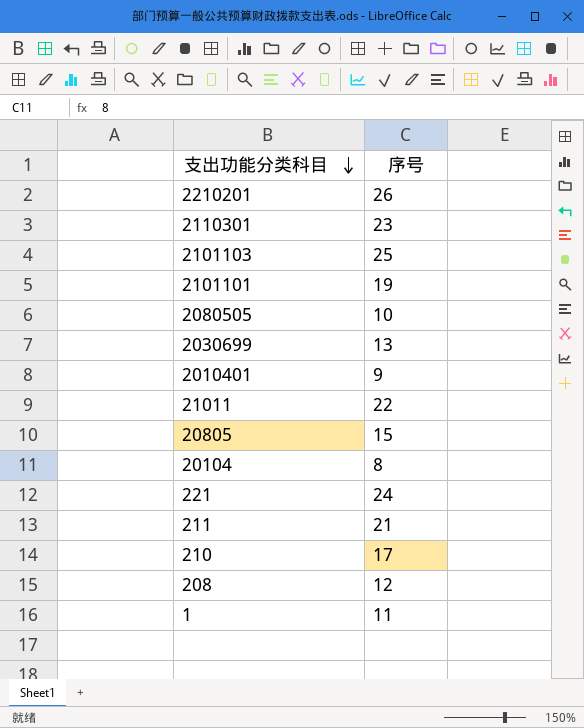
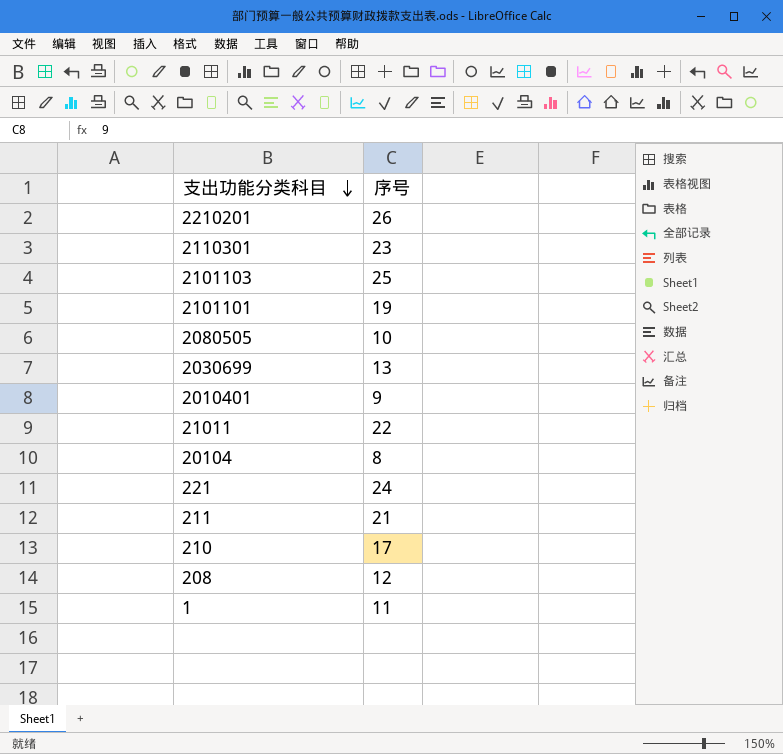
row 20805: 15 -> none

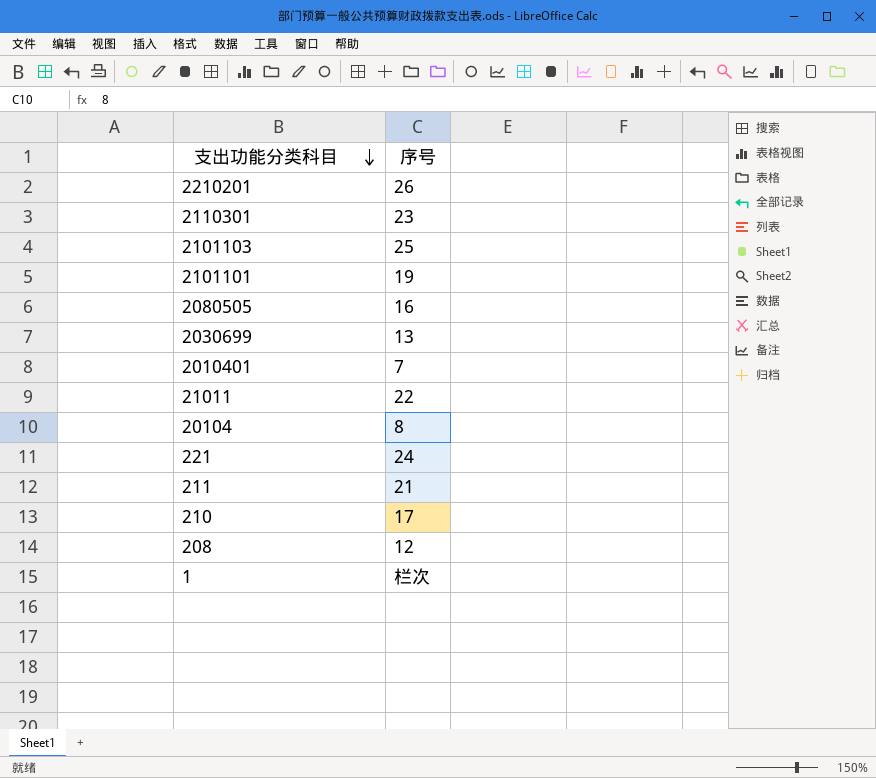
2080505 | 序号: 10 -> 16
2010401 | 序号: 9 -> 7
1 | 序号: 11 -> 栏次

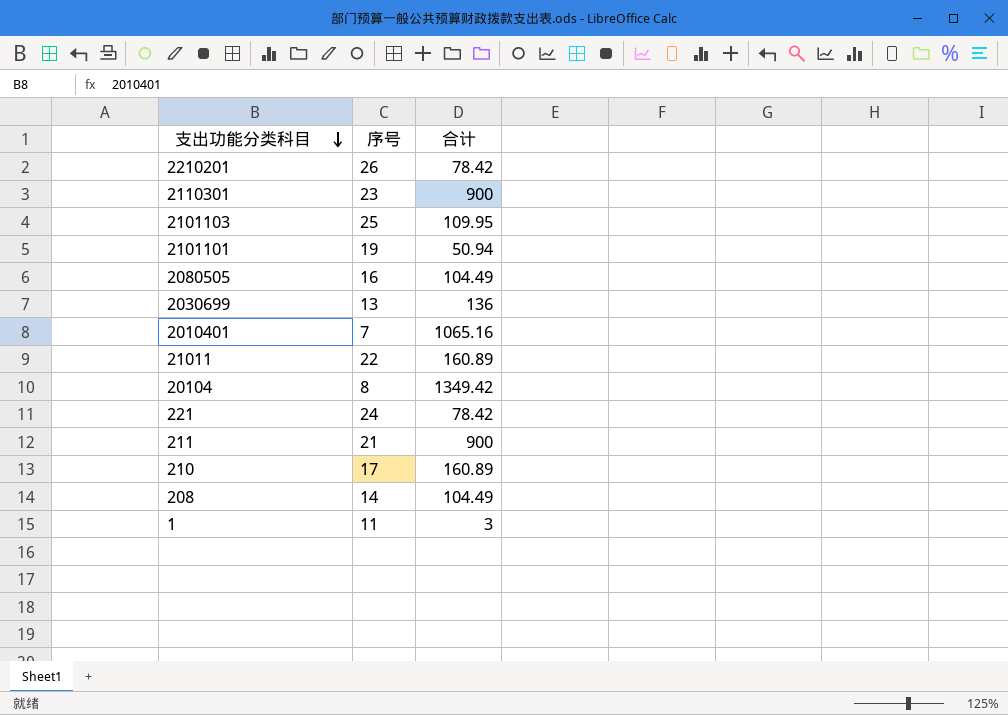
column 合计 | position: none -> 3
208 | 序号: 12 -> 14
1 | 序号: 栏次 -> 11

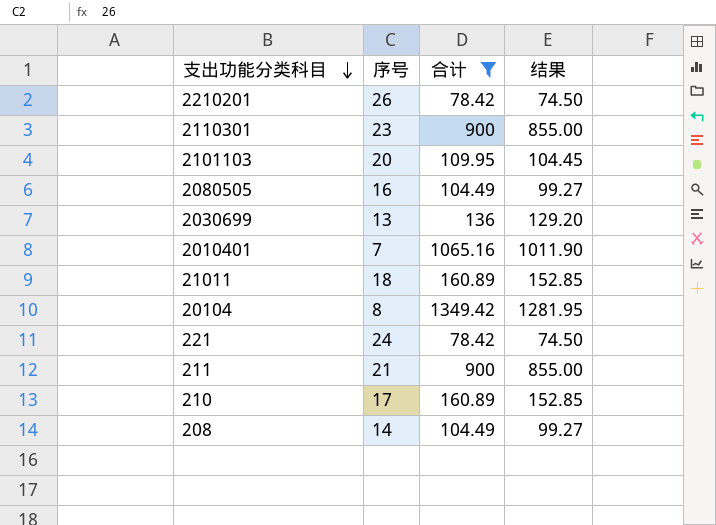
filter: none -> 合计 >= 78.42
column 结果 | formula: none -> [合计] * 0.95
2101103 | 序号: 25 -> 20
21011 | 序号: 22 -> 18

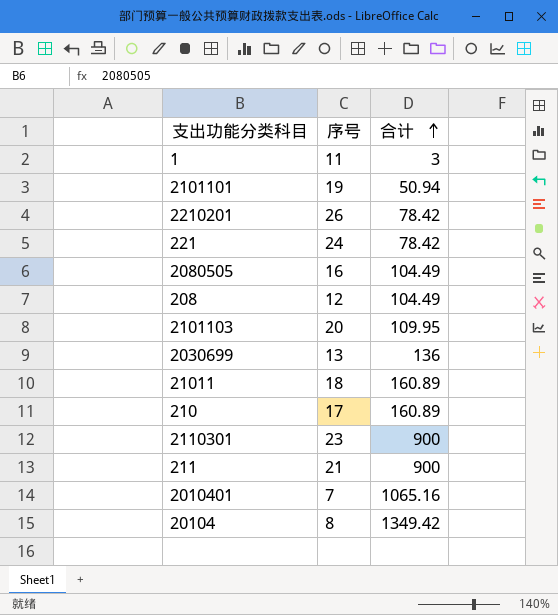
filter: 合计 >= 78.42 -> none
row order: 支出功能分类科目 descending -> 合计 ascending
column 结果 | formula: [合计] * 0.95 -> none
208 | 序号: 14 -> 12

